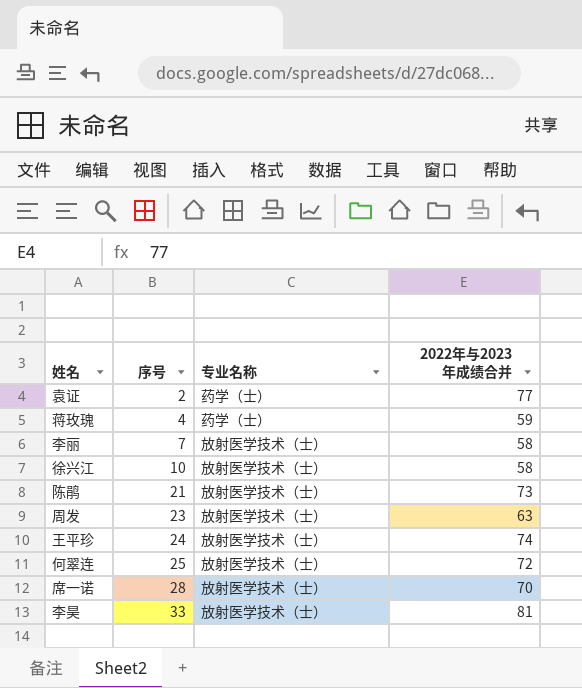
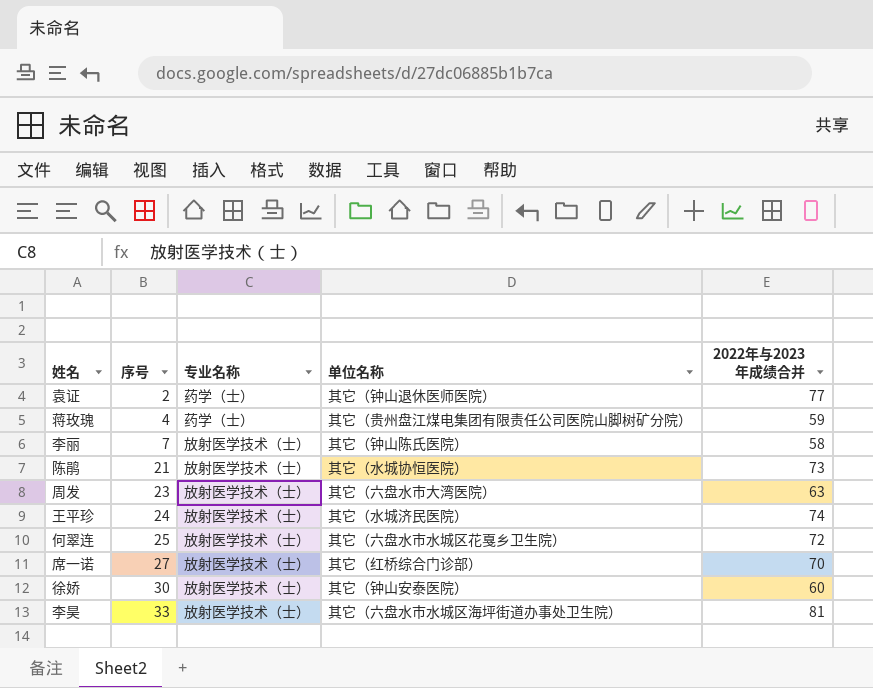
column 单位名称 | position: none -> 4
row 徐兴江: 10 | 放射医学技术（士） | 58 -> none
席一诺 | 序号: 28 -> 27
row 徐娇: none -> 30 | 放射医学技术（士） | 其它（钟山安泰医院） | 60

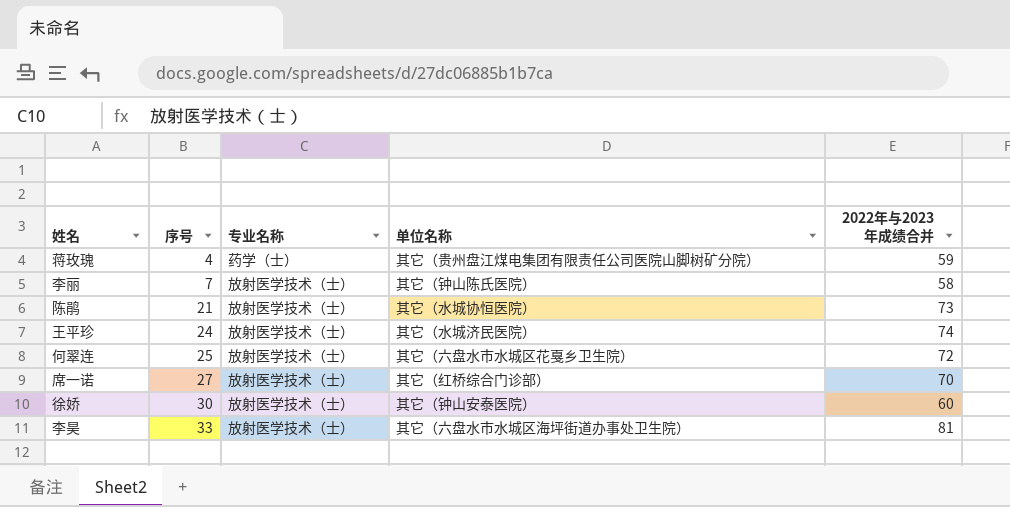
row 袁证: 2 | 药学（士） | 其它（钟山退休医师医院） | 77 -> none
row 周发: 23 | 放射医学技术（士） | 其它（六盘水市大湾医院） | 63 -> none

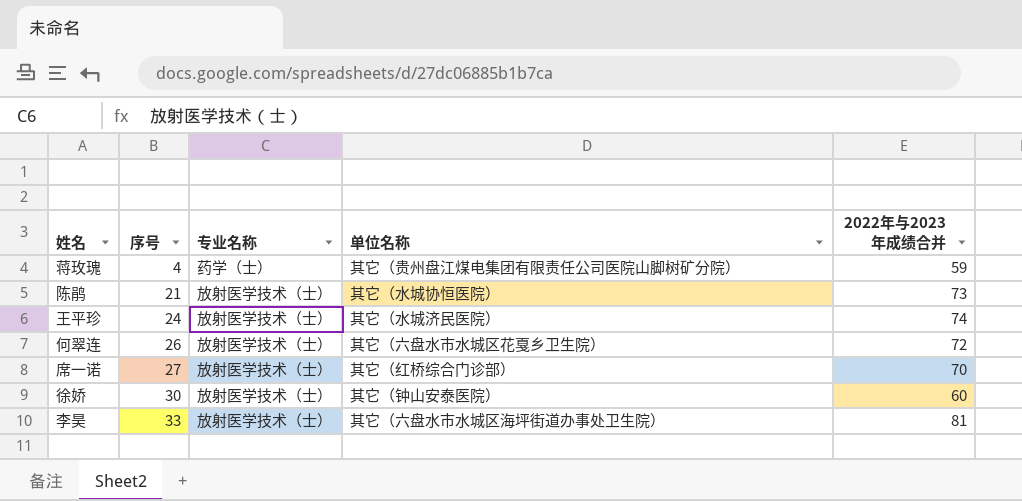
row 李丽: 7 | 放射医学技术（士） | 其它（钟山陈氏医院） | 58 -> none
何翠连 | 序号: 25 -> 26

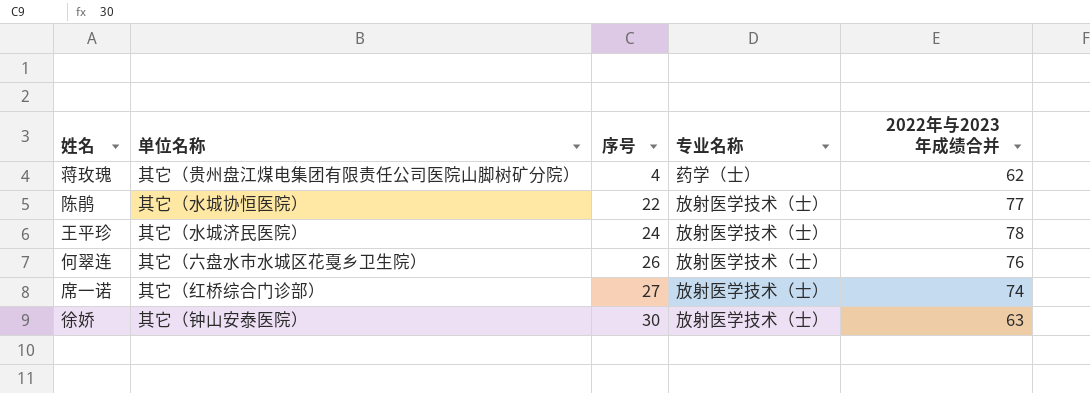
column 单位名称 | position: 4 -> 2
row 李昊: 33 | 放射医学技术（士） | 其它（六盘水市水城区海坪街道办事处卫生院） | 81 -> none
蒋玫瑰 | 2022年与2023年成绩合并: 59 -> 62
陈鹃 | 序号: 21 -> 22
陈鹃 | 2022年与2023年成绩合并: 73 -> 77
王平珍 | 2022年与2023年成绩合并: 74 -> 78
何翠连 | 2022年与2023年成绩合并: 72 -> 76
席一诺 | 2022年与2023年成绩合并: 70 -> 74
徐娇 | 2022年与2023年成绩合并: 60 -> 63

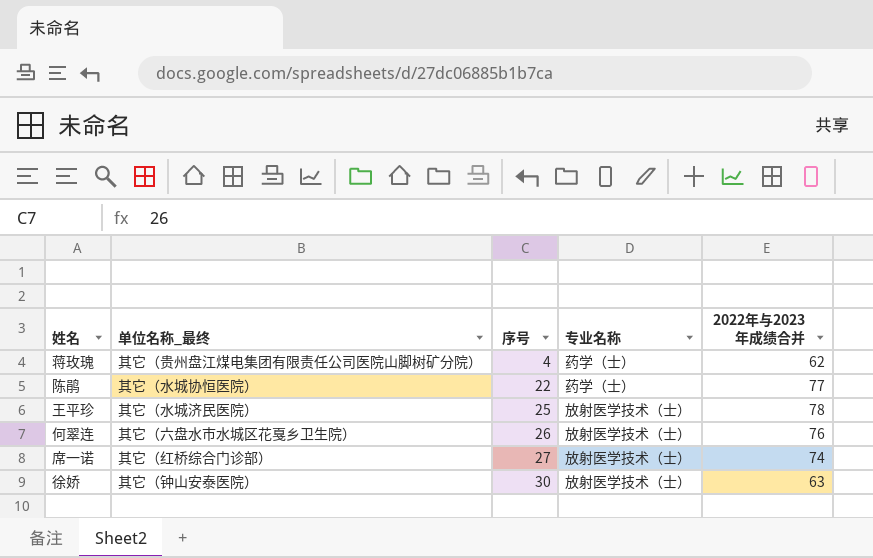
column name: 单位名称 -> 单位名称_最终
陈鹃 | 专业名称: 放射医学技术（士） -> 药学（士）
王平珍 | 序号: 24 -> 25

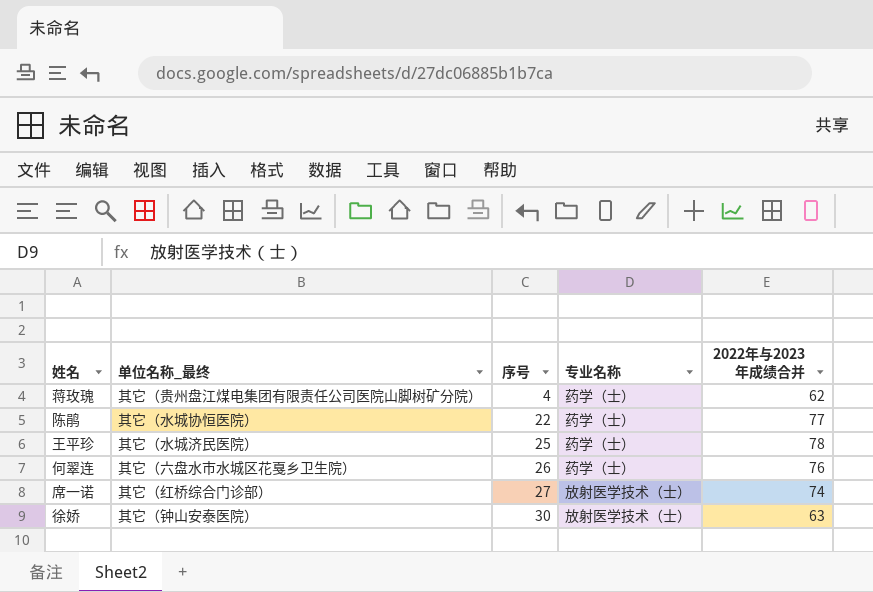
王平珍 | 专业名称: 放射医学技术（士） -> 药学（士）
何翠连 | 专业名称: 放射医学技术（士） -> 药学（士）

